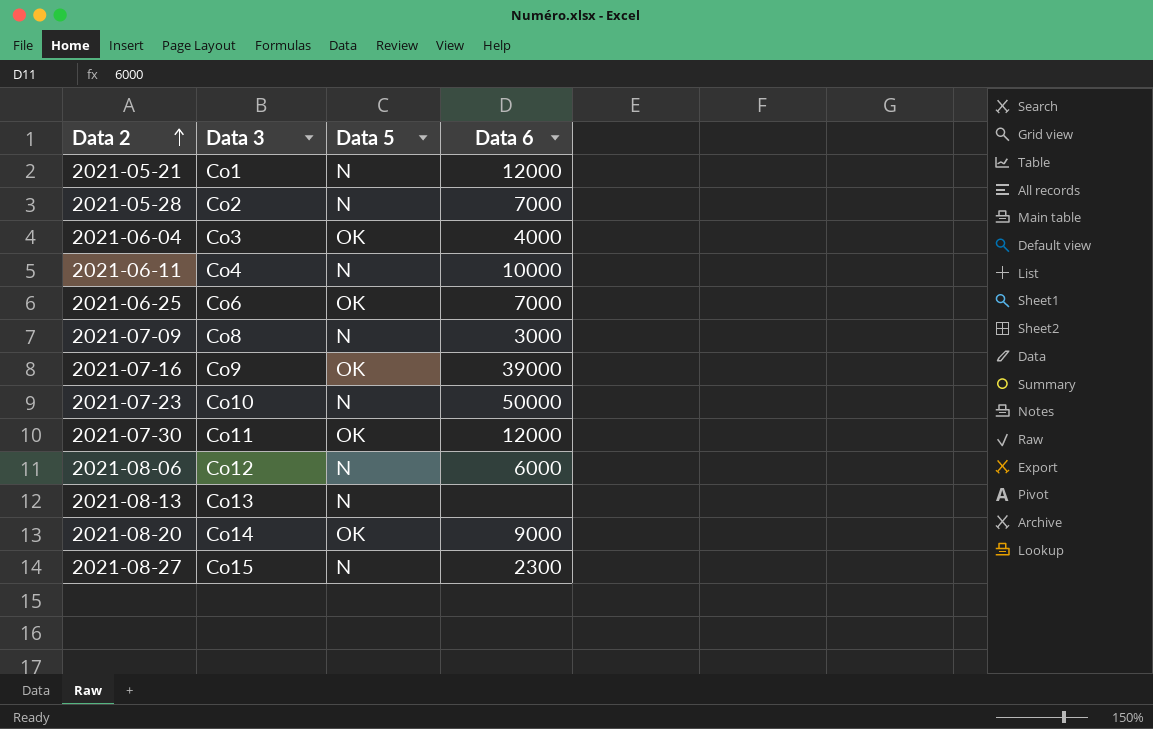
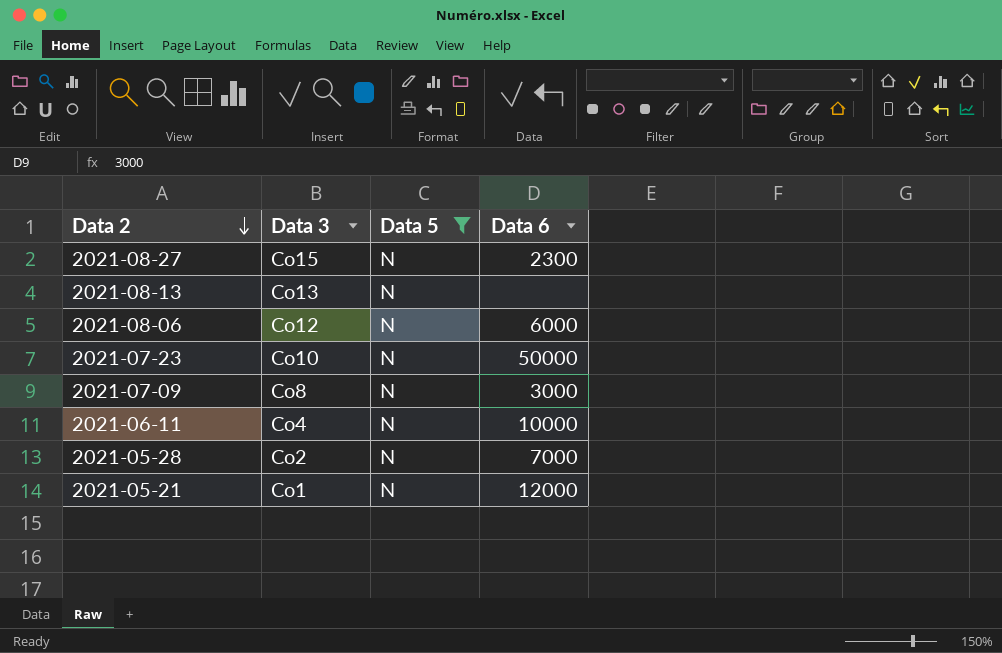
filter: none -> Data 5 = N
row order: Data 2 ascending -> Data 2 descending

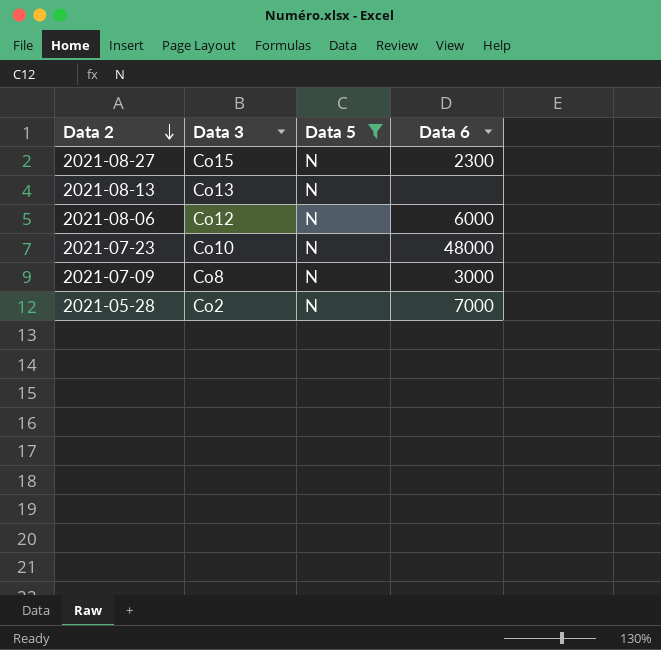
row 2021-06-11: Co4 | N | 10000 -> none
row 2021-05-21: Co1 | N | 12000 -> none
2021-07-23 | Data 6: 50000 -> 48000

